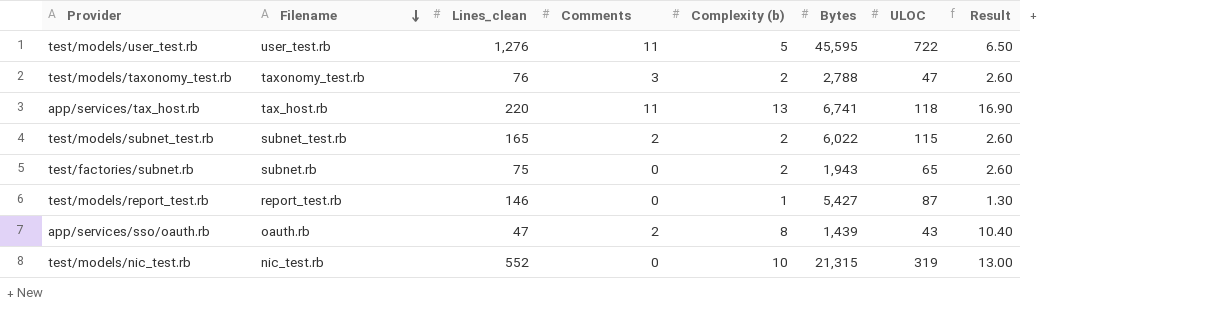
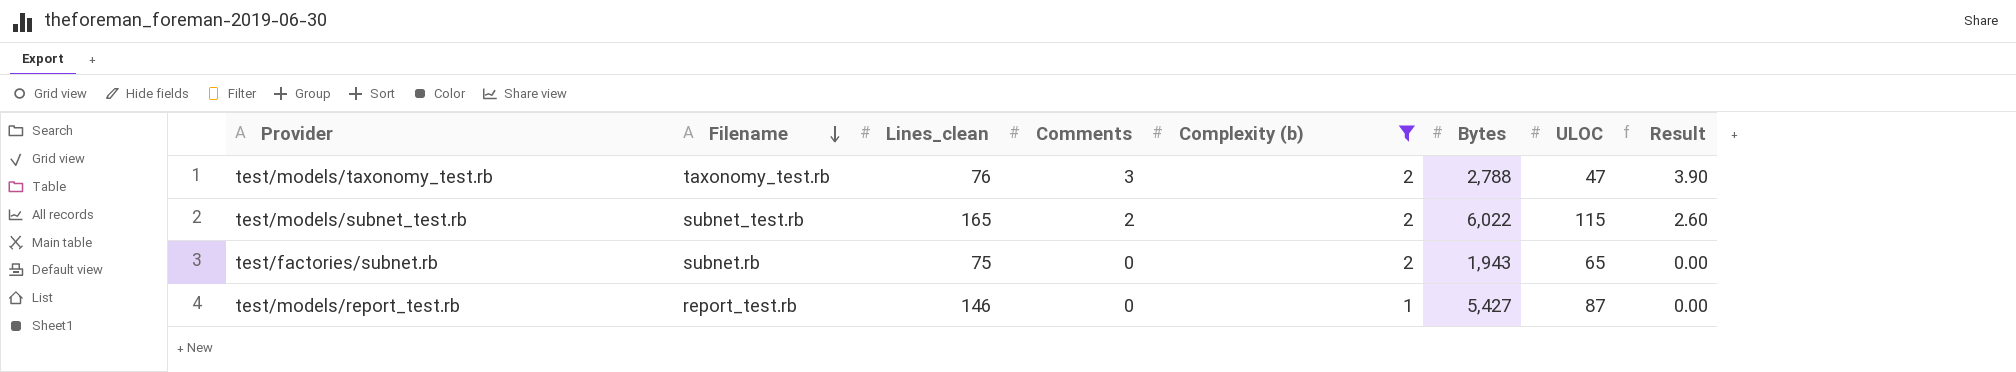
filter: none -> Complexity (b) <= 2
column Result | formula: [Complexity (b)] * 1.3 -> [Comments] * 1.3

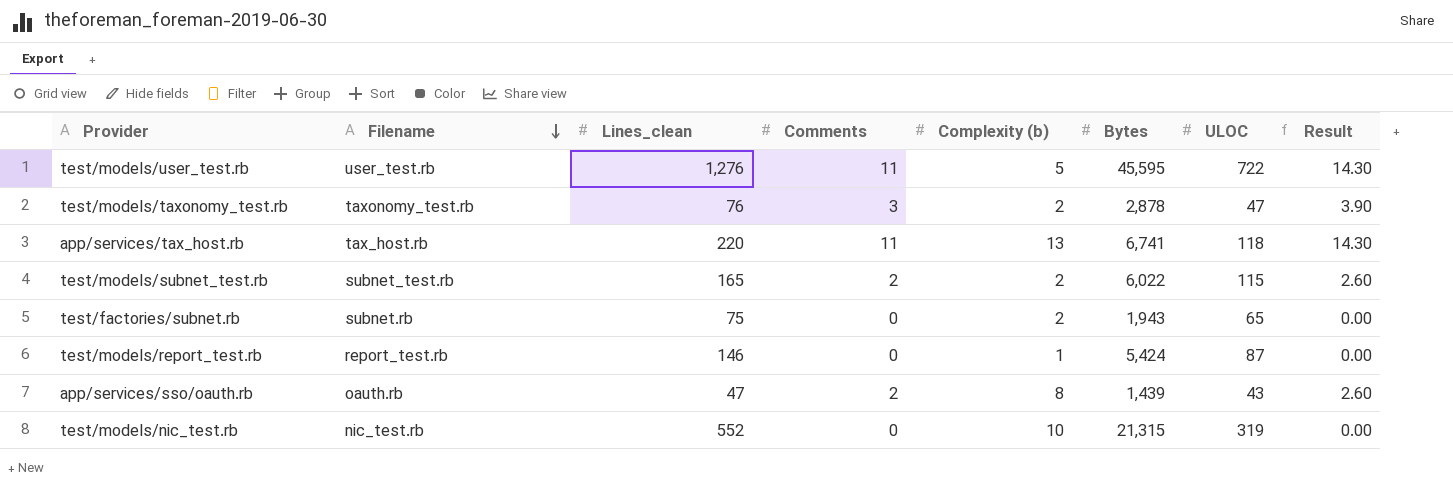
filter: Complexity (b) <= 2 -> none
test/models/taxonomy_test.rb | Bytes: 2,788 -> 2,878
test/models/report_test.rb | Bytes: 5,427 -> 5,424

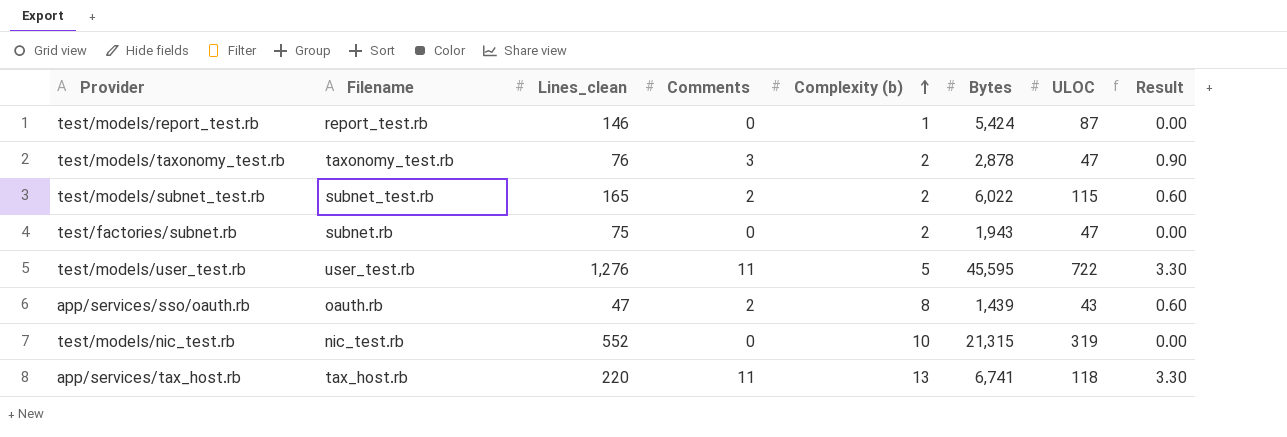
row order: Filename descending -> Complexity (b) ascending
column Result | formula: [Comments] * 1.3 -> [Comments] * 0.3
test/factories/subnet.rb | ULOC: 65 -> 47

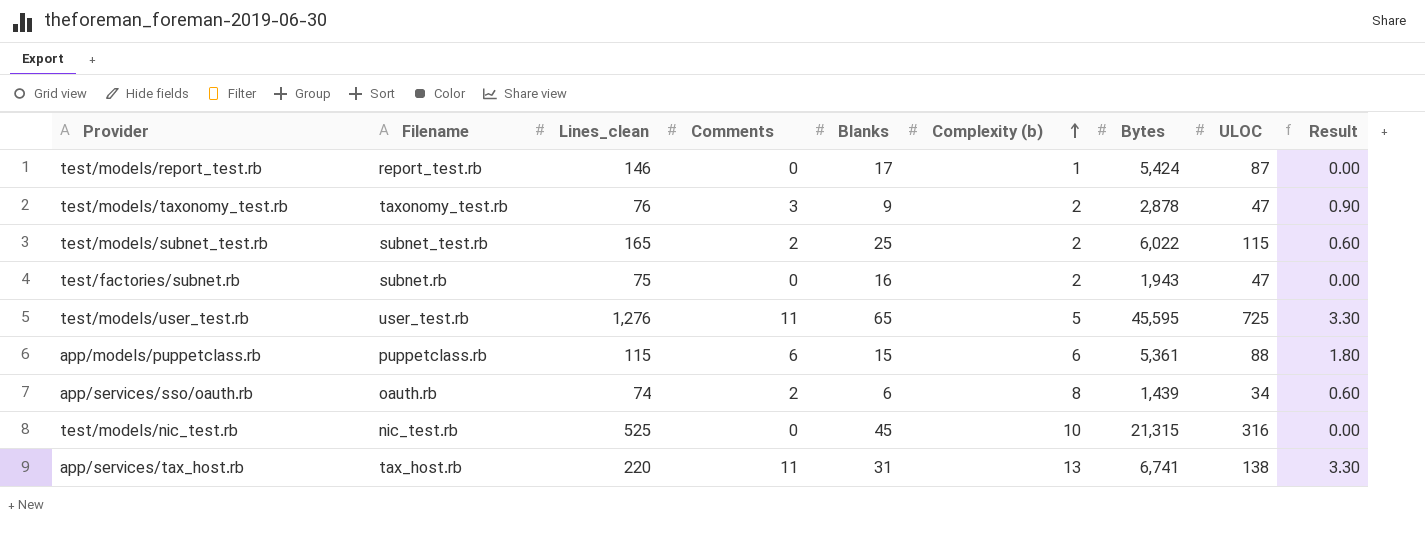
column Blanks | position: none -> 5
test/models/user_test.rb | ULOC: 722 -> 725
row app/models/puppetclass.rb: none -> puppetclass.rb | 115 | 6 | 15 | 6 | 5,361 | 88 | 1.80
app/services/sso/oauth.rb | Lines_clean: 47 -> 74
app/services/sso/oauth.rb | ULOC: 43 -> 34
test/models/nic_test.rb | Lines_clean: 552 -> 525
test/models/nic_test.rb | ULOC: 319 -> 316
app/services/tax_host.rb | ULOC: 118 -> 138

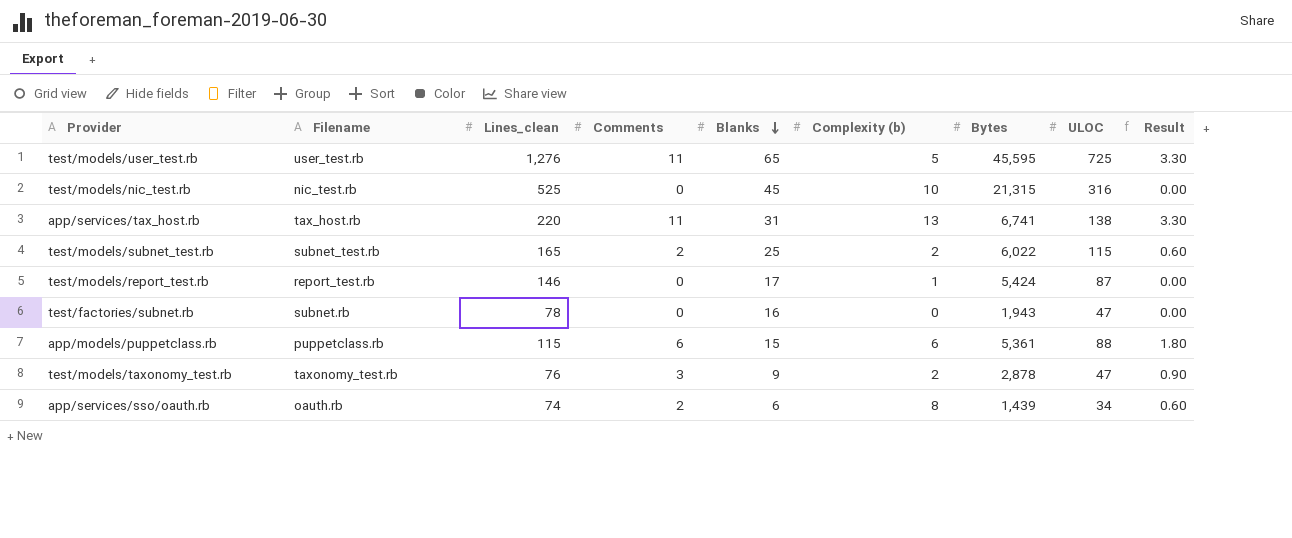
row order: Complexity (b) ascending -> Blanks descending
test/factories/subnet.rb | Lines_clean: 75 -> 78
test/factories/subnet.rb | Complexity (b): 2 -> 0

